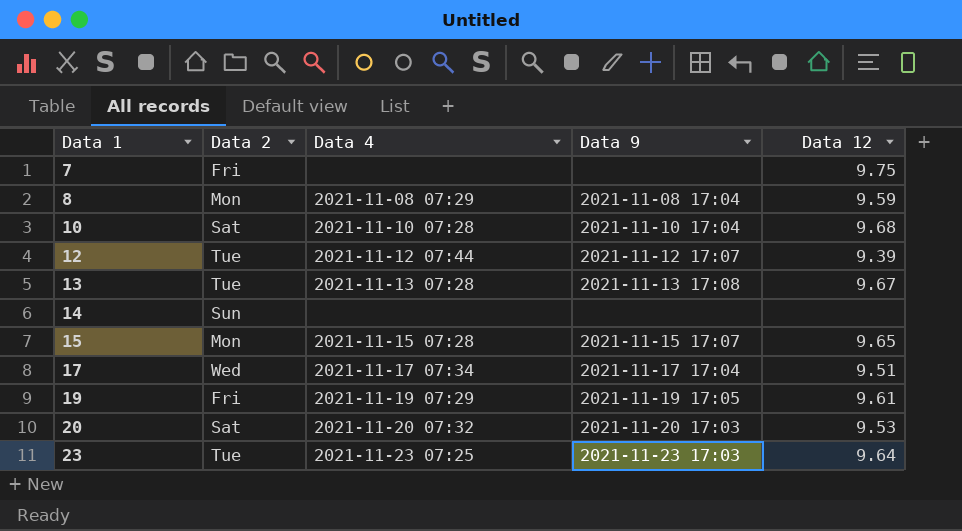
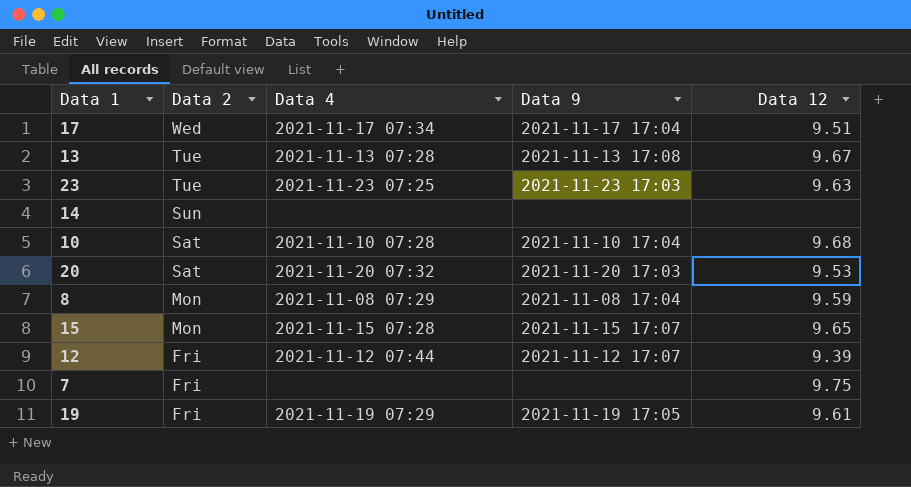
row order: Data 1 ascending -> Data 2 descending
23 | Data 12: 9.64 -> 9.63
12 | Data 2: Tue -> Fri

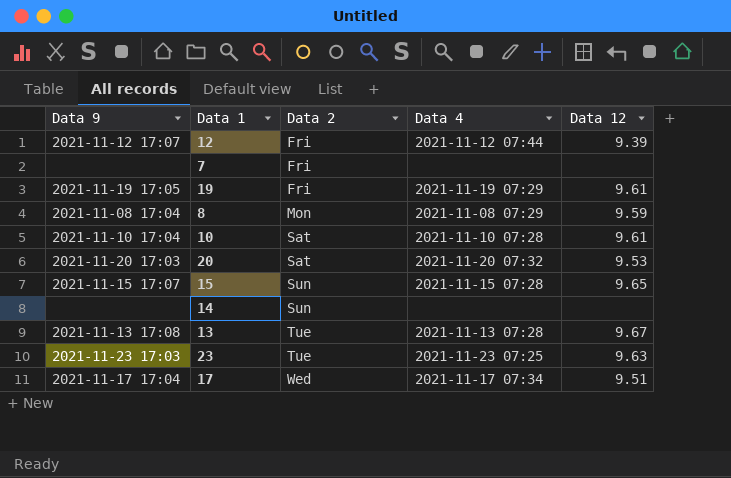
row order: Data 2 descending -> Data 2 ascending
column Data 9 | position: 4 -> 1
7 | Data 12: 9.75 -> none
10 | Data 12: 9.68 -> 9.61
15 | Data 2: Mon -> Sun

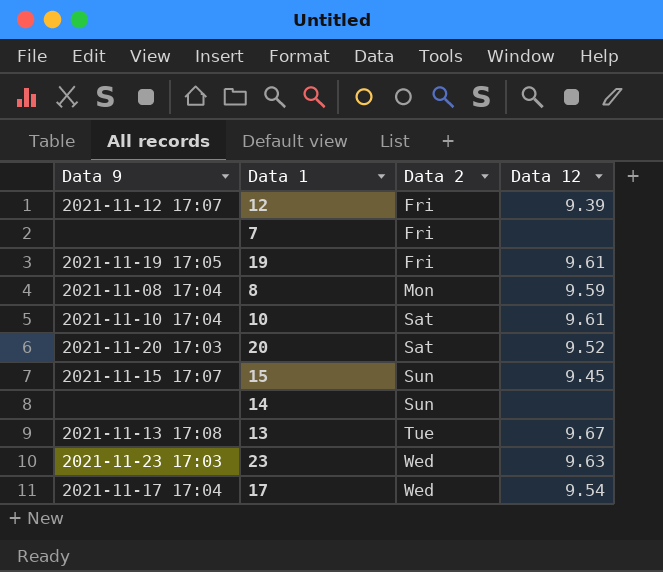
column Data 4 | position: 4 -> none
20 | Data 12: 9.53 -> 9.52
15 | Data 12: 9.65 -> 9.45
23 | Data 2: Tue -> Wed
17 | Data 12: 9.51 -> 9.54

